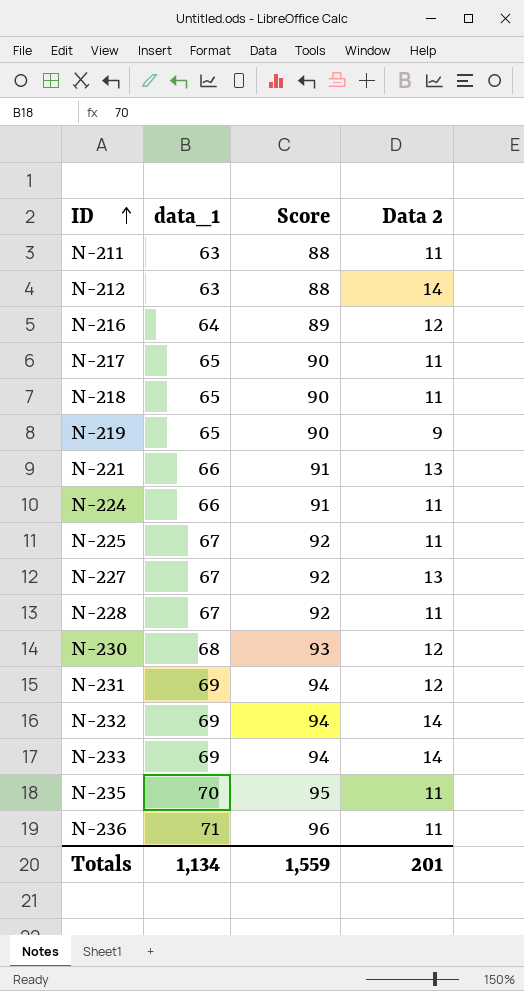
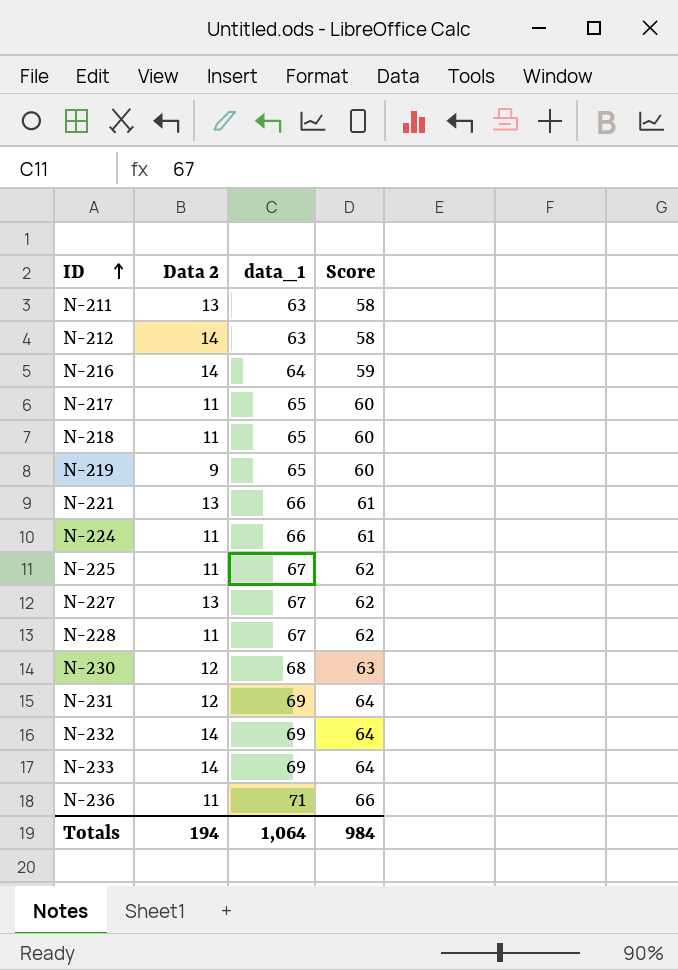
column Data 2 | position: 4 -> 2
column Score | formula: [data_1] + 25 -> [data_1] - 5
row N-235: 70 | 95 | 11 -> none
N-211 | Data 2: 11 -> 13
N-216 | Data 2: 12 -> 14
Totals | Data 2: 201 -> 194
Totals | data_1: 1,134 -> 1,064
Totals | Score: 1,559 -> 984

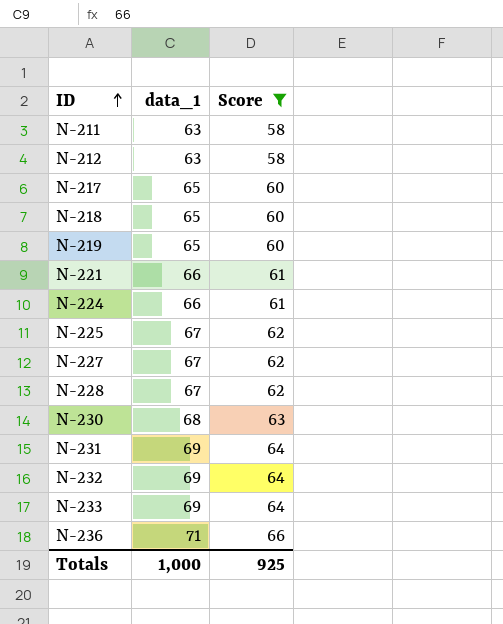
filter: none -> Score != 59
column Data 2 | position: 2 -> none
Totals | data_1: 1,064 -> 1,000
Totals | Score: 984 -> 925

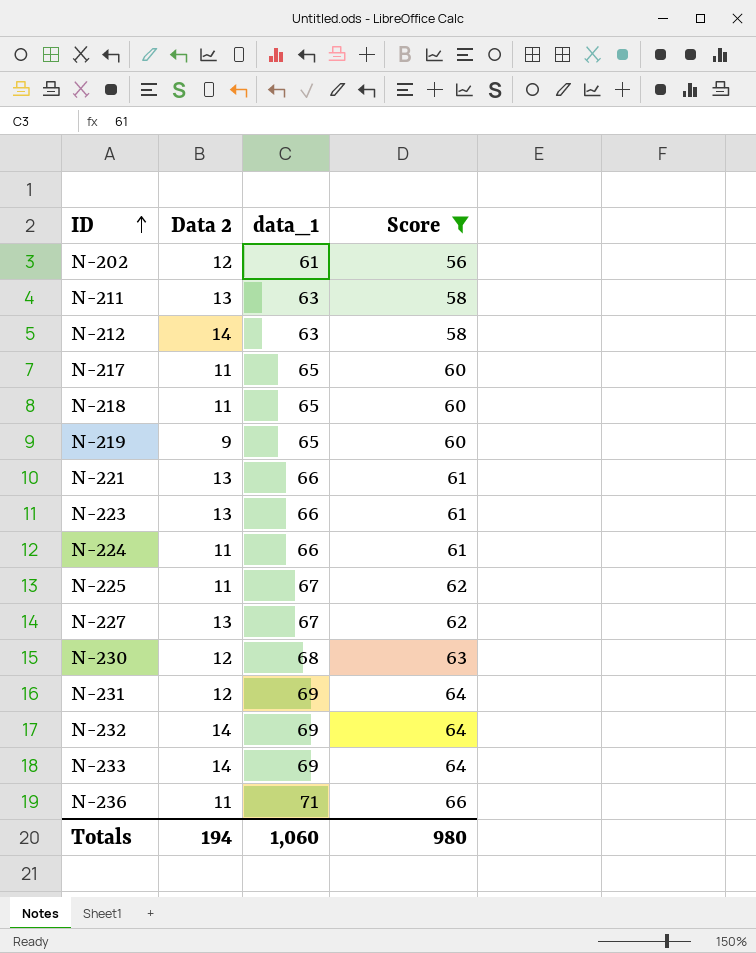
column Data 2 | position: none -> 2
row N-228: 67 | 62 -> none
row N-202: none -> 12 | 61 | 56
row N-223: none -> 13 | 66 | 61
Totals | data_1: 1,000 -> 1,060
Totals | Score: 925 -> 980

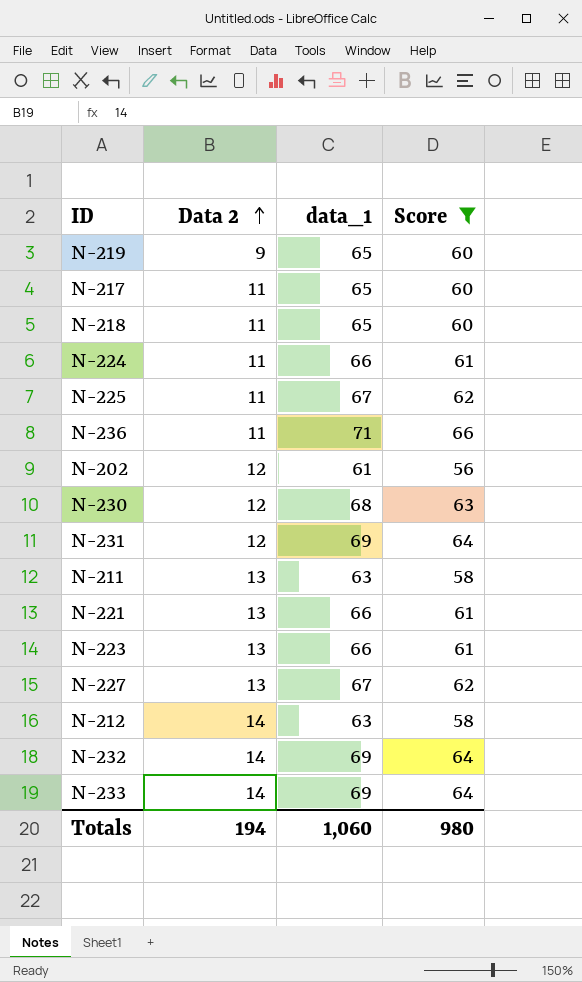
row order: ID ascending -> Data 2 ascending

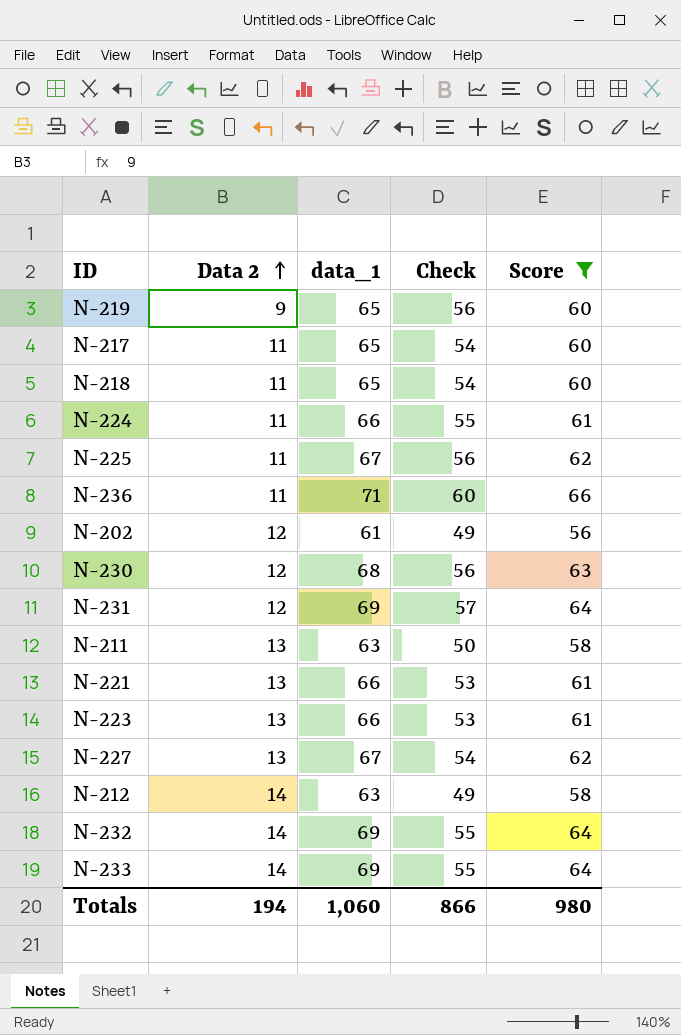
column Check | formula: none -> [data_1] - [Data 2]

